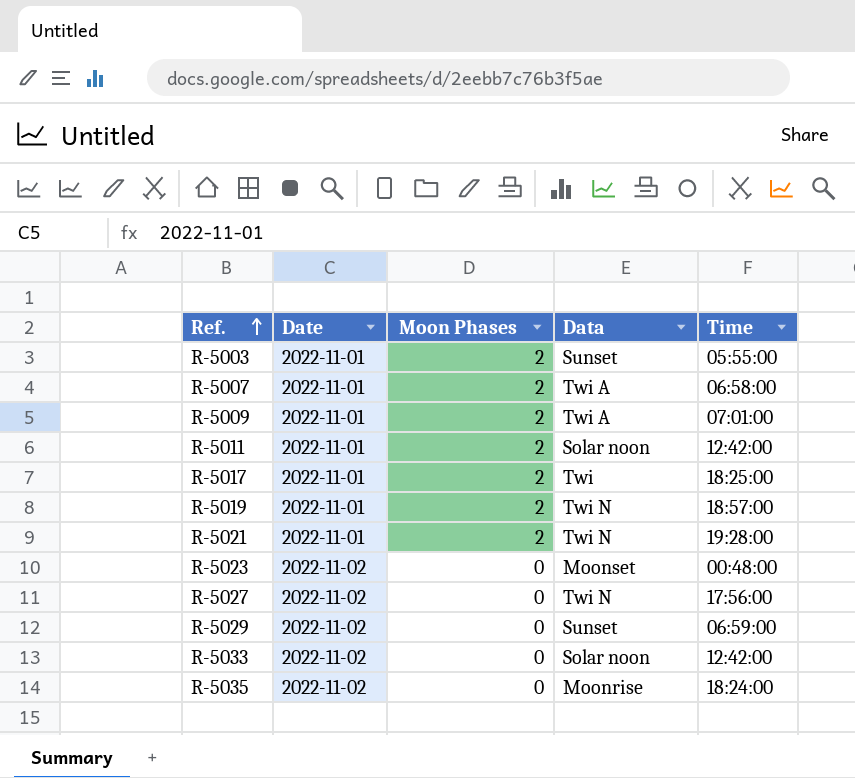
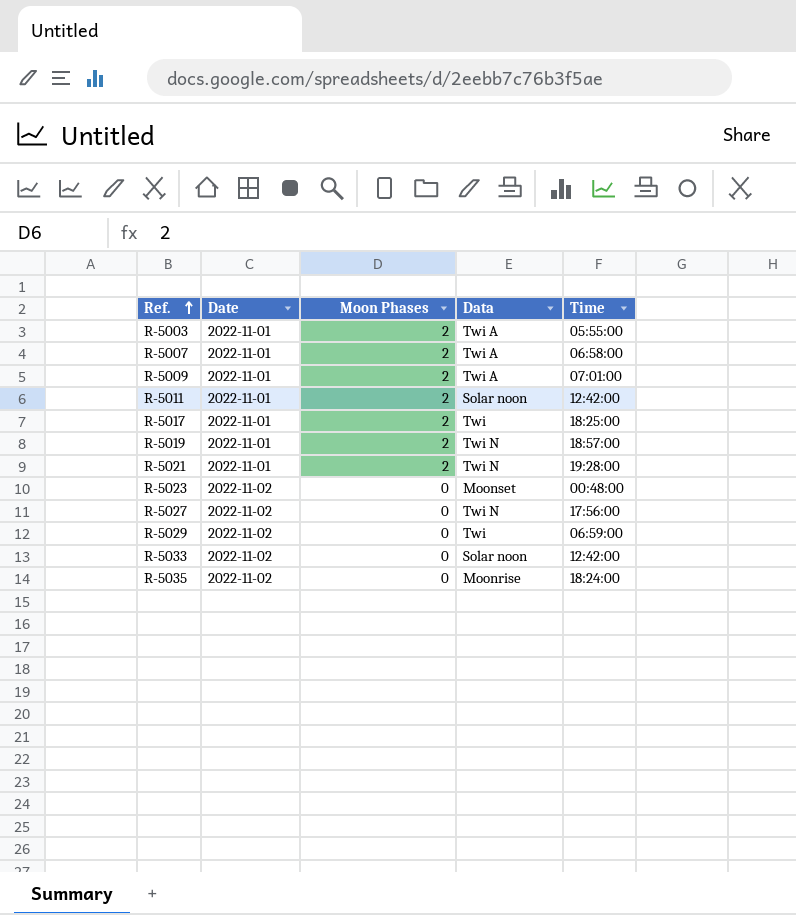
R-5003 | Data: Sunset -> Twi A
R-5029 | Data: Sunset -> Twi

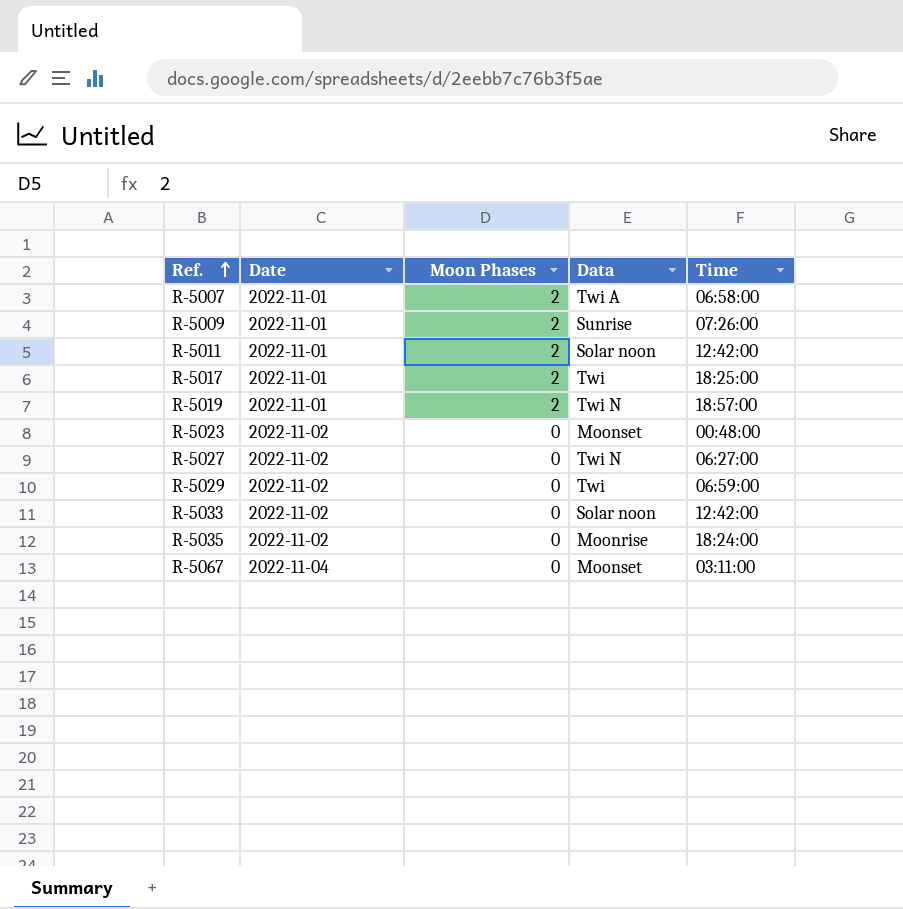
row R-5003: 2022-11-01 | 2 | Twi A | 05:55:00 -> none
row R-5021: 2022-11-01 | 2 | Twi N | 19:28:00 -> none
R-5009 | Data: Twi A -> Sunrise
R-5009 | Time: 07:01:00 -> 07:26:00
R-5027 | Time: 17:56:00 -> 06:27:00
row R-5067: none -> 2022-11-04 | 0 | Moonset | 03:11:00

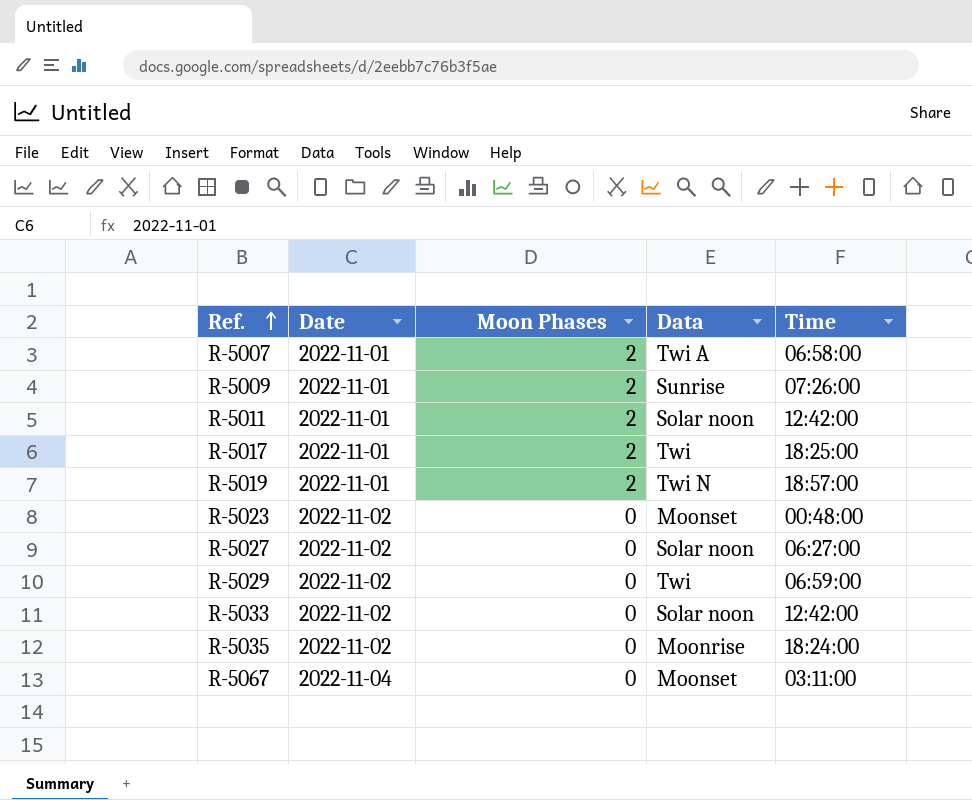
R-5027 | Data: Twi N -> Solar noon

